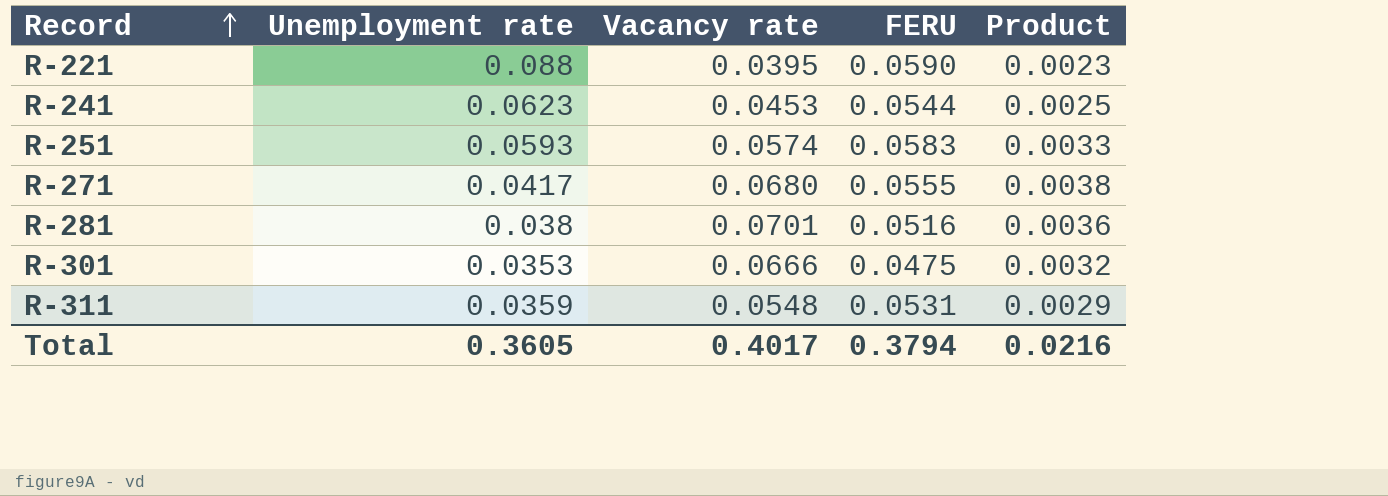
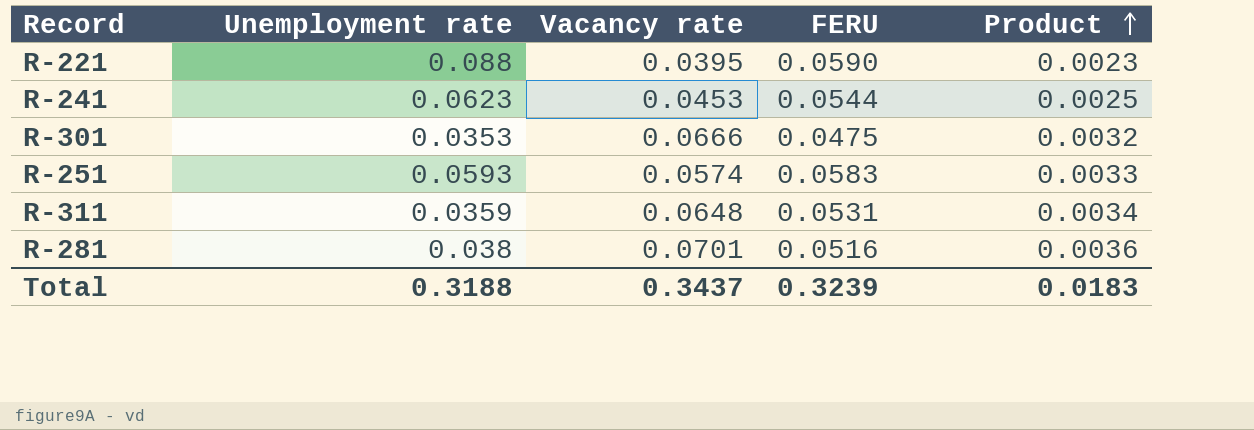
row order: Record ascending -> Product ascending
row R-271: 0.0417 | 0.0680 | 0.0555 | 0.0038 -> none
R-311 | Vacancy rate: 0.0548 -> 0.0648
R-311 | Product: 0.0029 -> 0.0034
Total | Unemployment rate: 0.3605 -> 0.3188
Total | Vacancy rate: 0.4017 -> 0.3437
Total | FERU: 0.3794 -> 0.3239
Total | Product: 0.0216 -> 0.0183

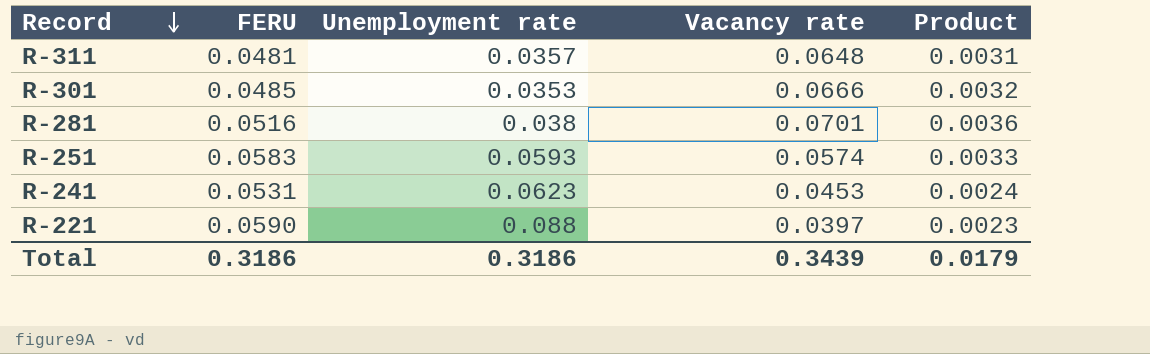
row order: Product ascending -> Record descending
column FERU | position: 4 -> 2
R-311 | FERU: 0.0531 -> 0.0481
R-311 | Unemployment rate: 0.0359 -> 0.0357
R-311 | Product: 0.0034 -> 0.0031
R-301 | FERU: 0.0475 -> 0.0485
R-241 | FERU: 0.0544 -> 0.0531
R-241 | Product: 0.0025 -> 0.0024
R-221 | Vacancy rate: 0.0395 -> 0.0397
Total | FERU: 0.3239 -> 0.3186
Total | Unemployment rate: 0.3188 -> 0.3186
Total | Vacancy rate: 0.3437 -> 0.3439
Total | Product: 0.0183 -> 0.0179

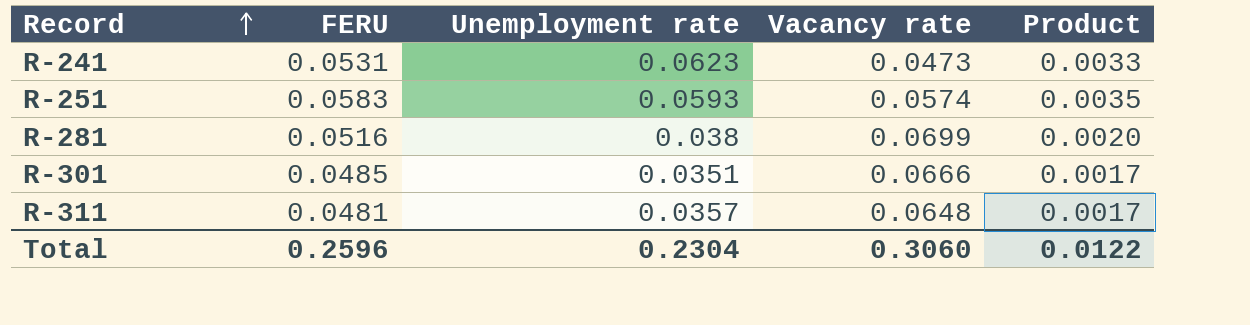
row order: Record descending -> Record ascending
column Product | formula: [FERU] * [Vacancy rate] -> [FERU] * [Unemployment rate]
row R-221: 0.0590 | 0.088 | 0.0397 | 0.0023 -> none
R-241 | Vacancy rate: 0.0453 -> 0.0473
R-281 | Vacancy rate: 0.0701 -> 0.0699
R-301 | Unemployment rate: 0.0353 -> 0.0351
Total | FERU: 0.3186 -> 0.2596
Total | Unemployment rate: 0.3186 -> 0.2304
Total | Vacancy rate: 0.3439 -> 0.3060
Total | Product: 0.0179 -> 0.0122

